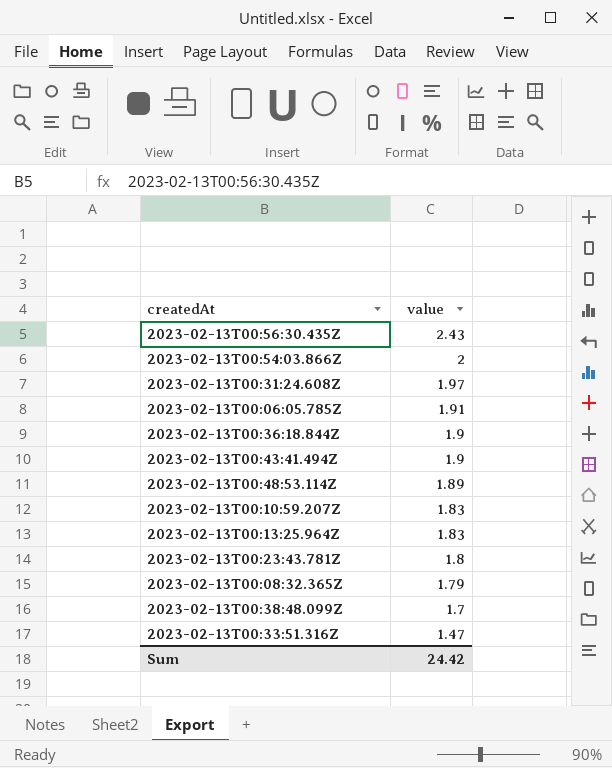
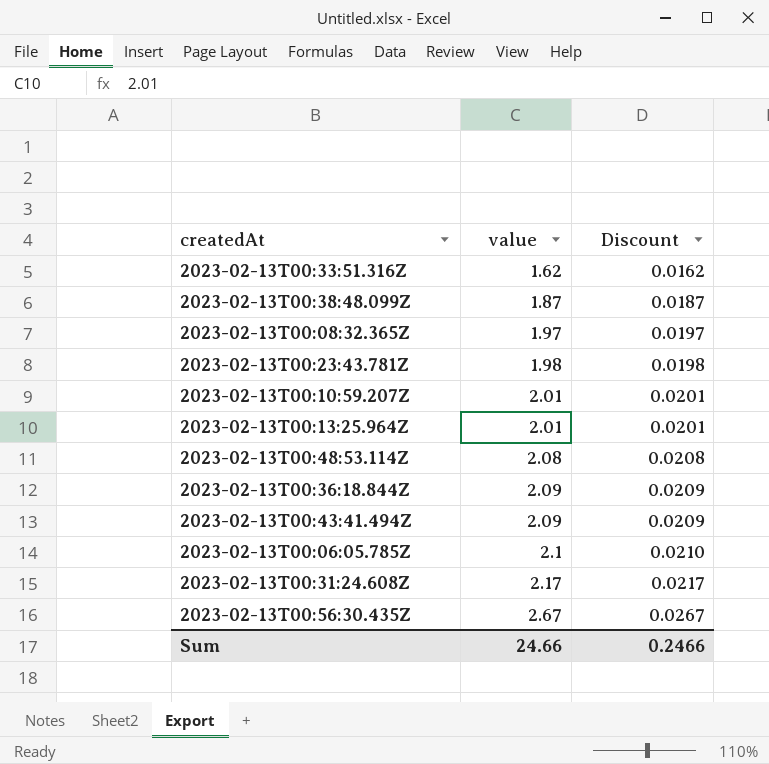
row order: value descending -> value ascending
column Discount | formula: none -> [value] * 0.01
row 2023-02-13T00:54:03.866Z: 2 -> none
2023-02-13T00:33:51.316Z | value: 1.47 -> 1.62
2023-02-13T00:38:48.099Z | value: 1.7 -> 1.87
2023-02-13T00:08:32.365Z | value: 1.79 -> 1.97
2023-02-13T00:23:43.781Z | value: 1.8 -> 1.98
2023-02-13T00:10:59.207Z | value: 1.83 -> 2.01
2023-02-13T00:13:25.964Z | value: 1.83 -> 2.01
2023-02-13T00:48:53.114Z | value: 1.89 -> 2.08
2023-02-13T00:36:18.844Z | value: 1.9 -> 2.09
2023-02-13T00:43:41.494Z | value: 1.9 -> 2.09
2023-02-13T00:06:05.785Z | value: 1.91 -> 2.1
2023-02-13T00:31:24.608Z | value: 1.97 -> 2.17
2023-02-13T00:56:30.435Z | value: 2.43 -> 2.67
Sum | value: 24.42 -> 24.66

